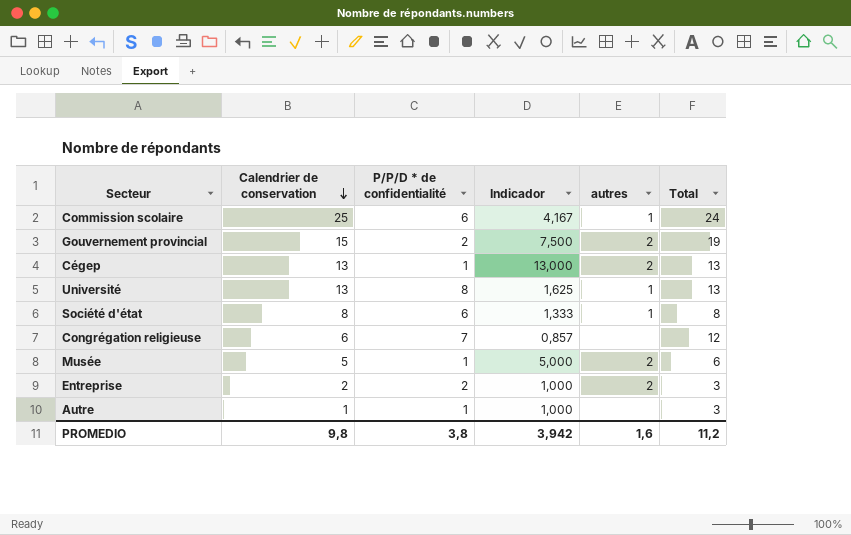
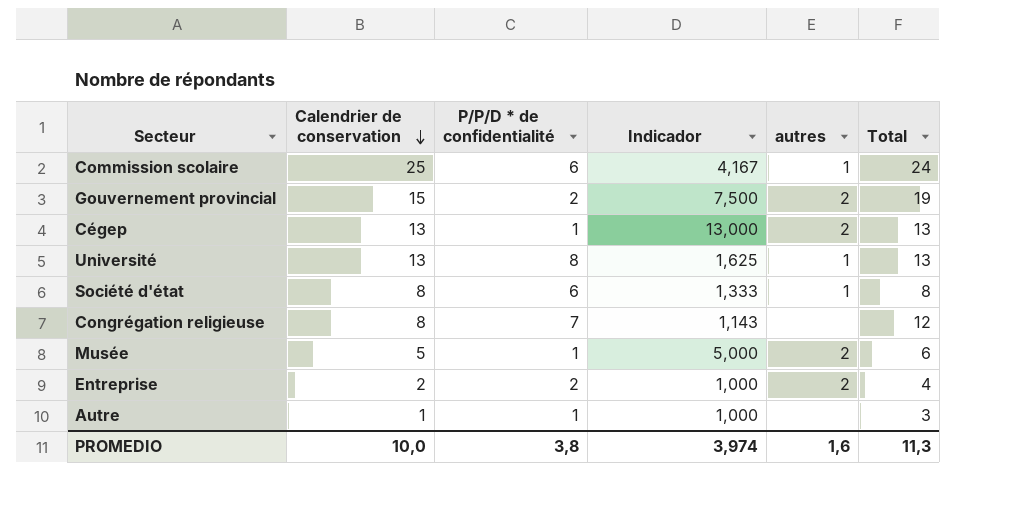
Congrégation religieuse | Calendrier de conservation: 6 -> 8
Congrégation religieuse | Indicador: 0,857 -> 1,143
Entreprise | Total: 3 -> 4
PROMEDIO | Calendrier de conservation: 9,8 -> 10,0
PROMEDIO | Indicador: 3,942 -> 3,974
PROMEDIO | Total: 11,2 -> 11,3

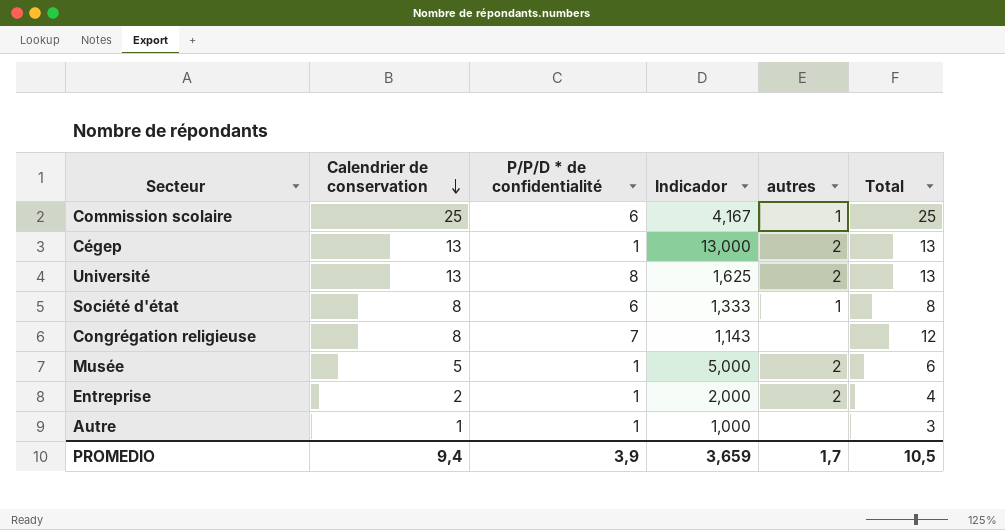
row Gouvernement provincial: 15 | 2 | 7,500 | 2 | 19 -> none
Commission scolaire | Total: 24 -> 25
Université | autres: 1 -> 2
Entreprise | P/P/D * de confidentialité: 2 -> 1
Entreprise | Indicador: 1,000 -> 2,000
PROMEDIO | Calendrier de conservation: 10,0 -> 9,4
PROMEDIO | P/P/D * de confidentialité: 3,8 -> 3,9
PROMEDIO | Indicador: 3,974 -> 3,659
PROMEDIO | autres: 1,6 -> 1,7
PROMEDIO | Total: 11,3 -> 10,5

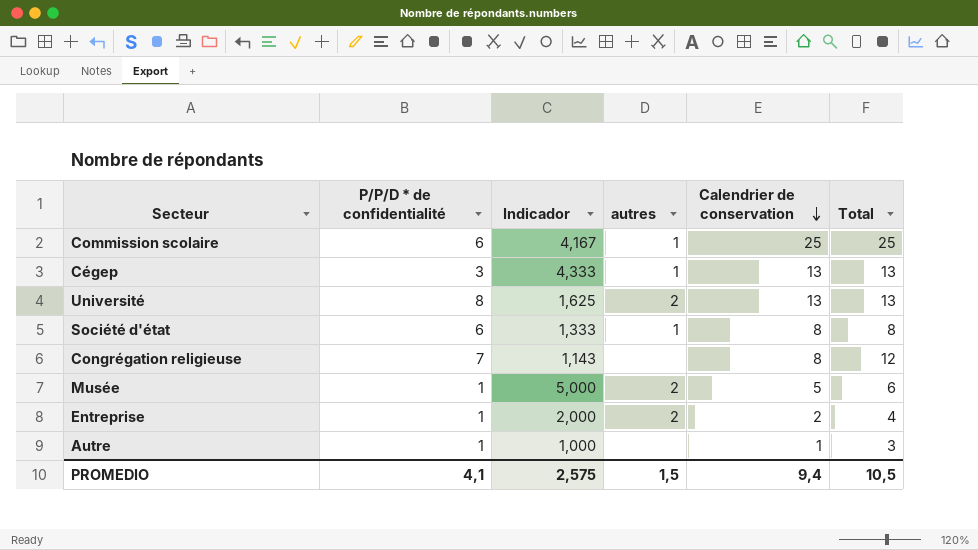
column Calendrier de conservation | position: 2 -> 5
Cégep | P/P/D * de confidentialité: 1 -> 3
Cégep | Indicador: 13,000 -> 4,333
Cégep | autres: 2 -> 1
PROMEDIO | P/P/D * de confidentialité: 3,9 -> 4,1
PROMEDIO | Indicador: 3,659 -> 2,575
PROMEDIO | autres: 1,7 -> 1,5

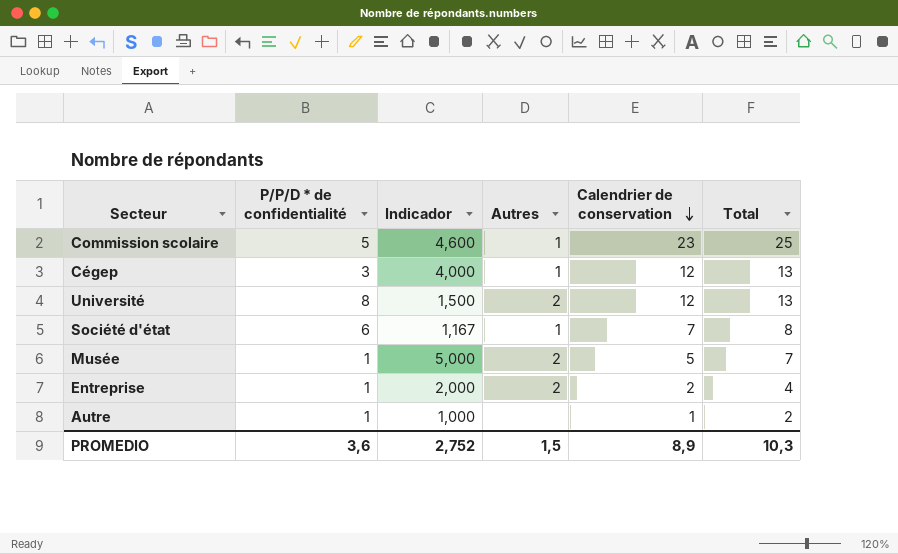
column name: autres -> Autres
row Congrégation religieuse: 7 | 1,143 | none | 8 | 12 -> none
Commission scolaire | P/P/D * de confidentialité: 6 -> 5
Commission scolaire | Indicador: 4,167 -> 4,600
Commission scolaire | Calendrier de conservation: 25 -> 23
Cégep | Indicador: 4,333 -> 4,000
Cégep | Calendrier de conservation: 13 -> 12
Université | Indicador: 1,625 -> 1,500
Université | Calendrier de conservation: 13 -> 12
Société d'état | Indicador: 1,333 -> 1,167
Société d'état | Calendrier de conservation: 8 -> 7
Musée | Total: 6 -> 7
Autre | Total: 3 -> 2
PROMEDIO | P/P/D * de confidentialité: 4,1 -> 3,6
PROMEDIO | Indicador: 2,575 -> 2,752
PROMEDIO | Calendrier de conservation: 9,4 -> 8,9
PROMEDIO | Total: 10,5 -> 10,3

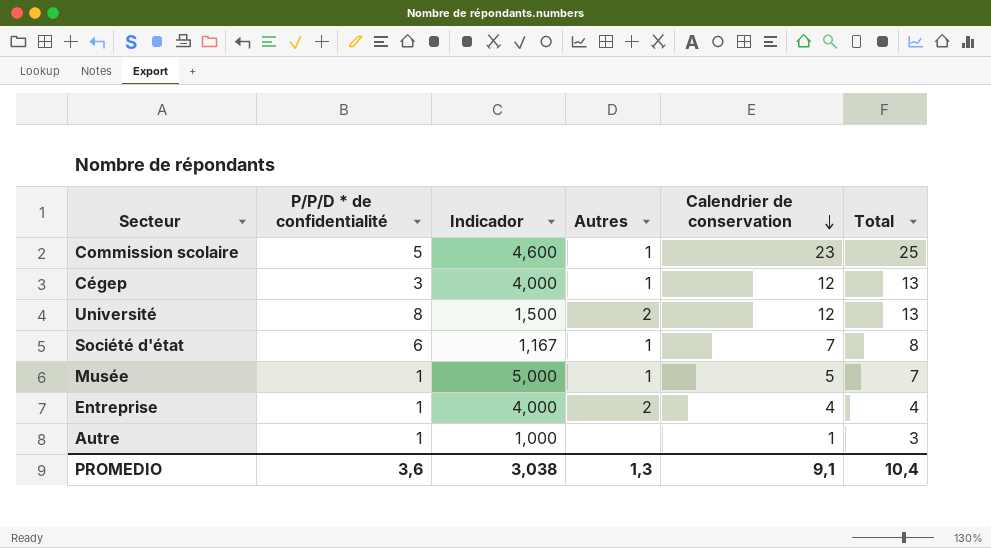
Musée | Autres: 2 -> 1
Entreprise | Indicador: 2,000 -> 4,000
Entreprise | Calendrier de conservation: 2 -> 4
Autre | Total: 2 -> 3
PROMEDIO | Indicador: 2,752 -> 3,038
PROMEDIO | Autres: 1,5 -> 1,3
PROMEDIO | Calendrier de conservation: 8,9 -> 9,1
PROMEDIO | Total: 10,3 -> 10,4

